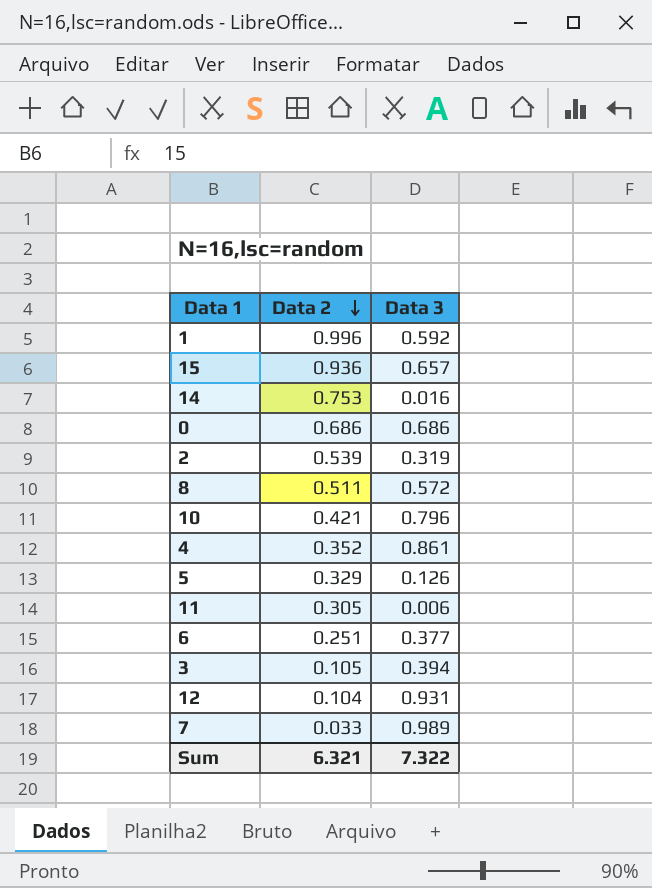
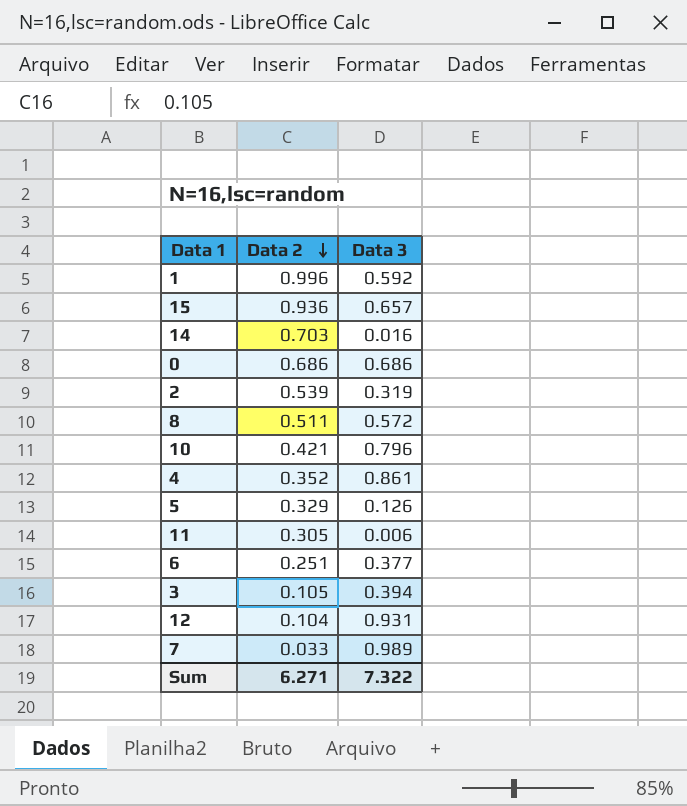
14 | Data 2: 0.753 -> 0.703
Sum | Data 2: 6.321 -> 6.271

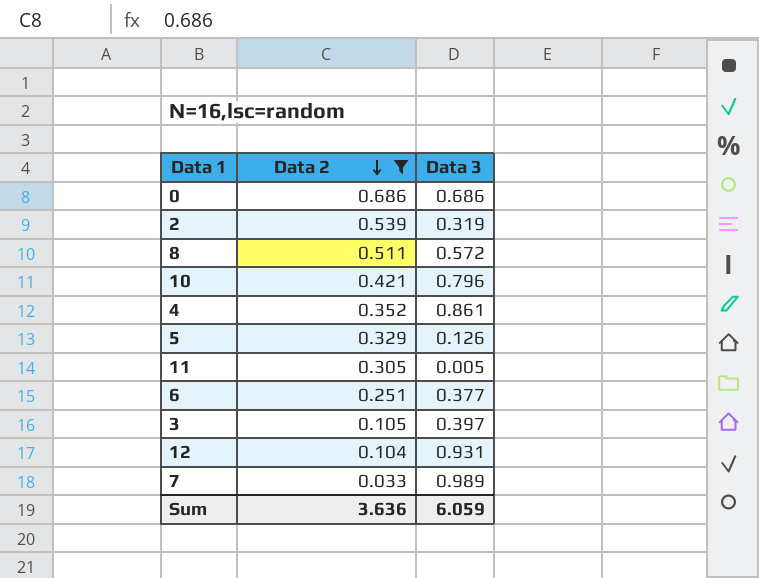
filter: none -> Data 2 <= 0.686
11 | Data 3: 0.006 -> 0.005
3 | Data 3: 0.394 -> 0.397
Sum | Data 2: 6.271 -> 3.636
Sum | Data 3: 7.322 -> 6.059

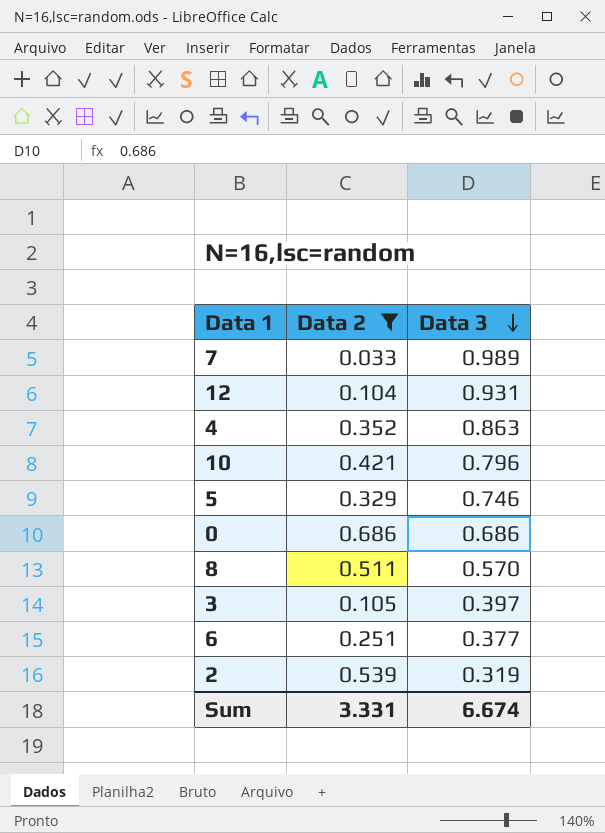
row order: Data 2 descending -> Data 3 descending
row 11: 0.305 | 0.005 -> none
4 | Data 3: 0.861 -> 0.863
5 | Data 3: 0.126 -> 0.746
8 | Data 3: 0.572 -> 0.570
Sum | Data 2: 3.636 -> 3.331
Sum | Data 3: 6.059 -> 6.674

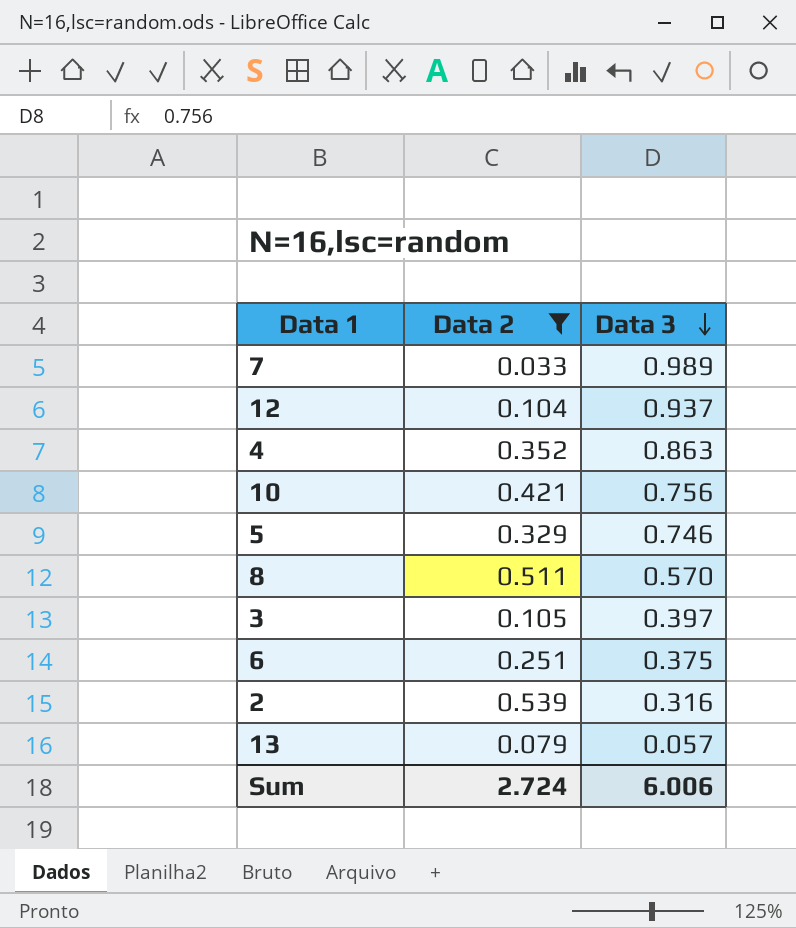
row 0: 0.686 | 0.686 -> none
12 | Data 3: 0.931 -> 0.937
10 | Data 3: 0.796 -> 0.756
6 | Data 3: 0.377 -> 0.375
2 | Data 3: 0.319 -> 0.316
row 13: none -> 0.079 | 0.057
Sum | Data 2: 3.331 -> 2.724
Sum | Data 3: 6.674 -> 6.006

